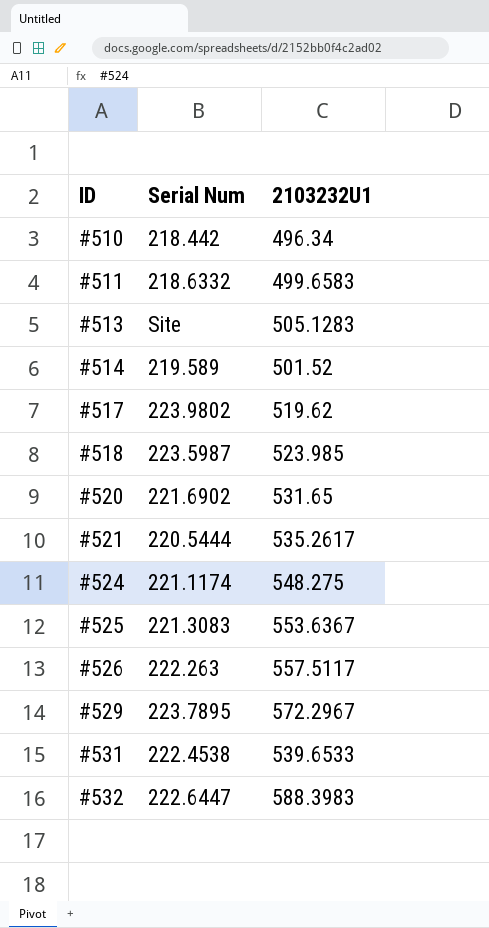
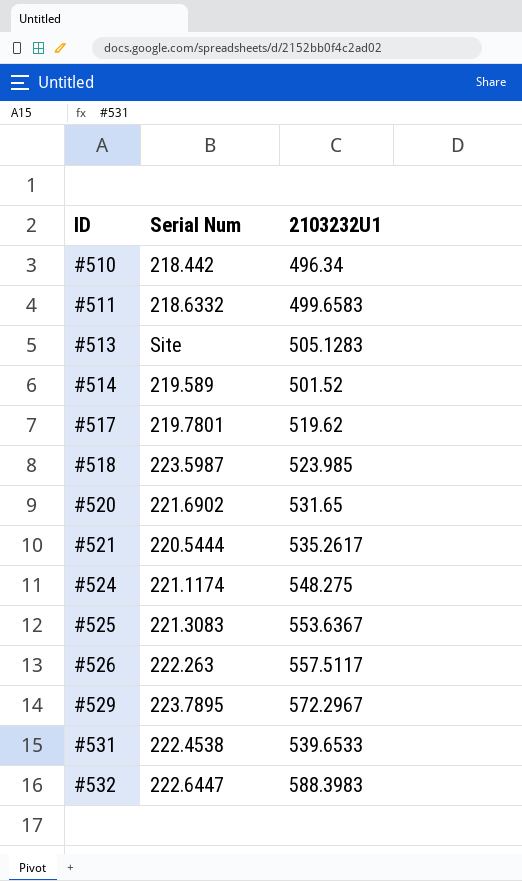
#517 | Serial Num: 223.9802 -> 219.7801

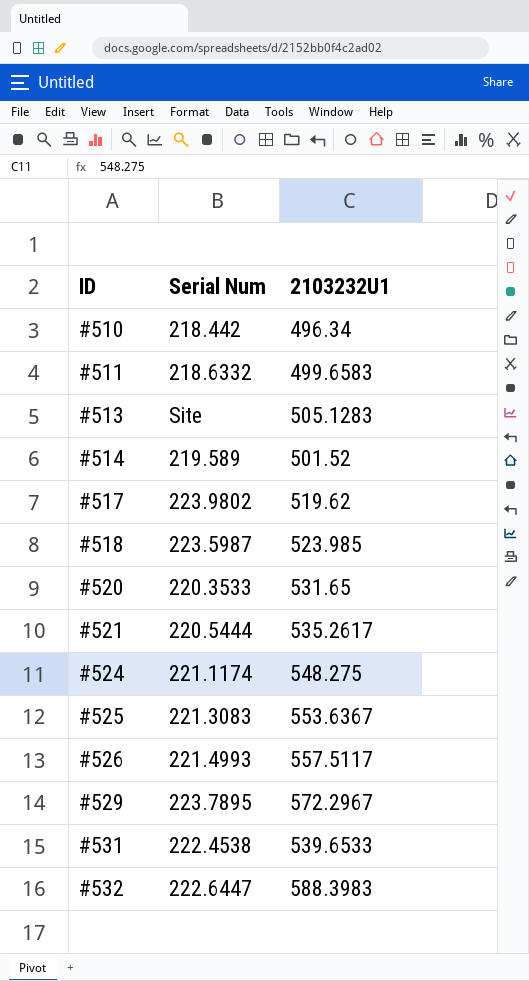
#517 | Serial Num: 219.7801 -> 223.9802
#520 | Serial Num: 221.6902 -> 220.3533
#526 | Serial Num: 222.263 -> 221.4993

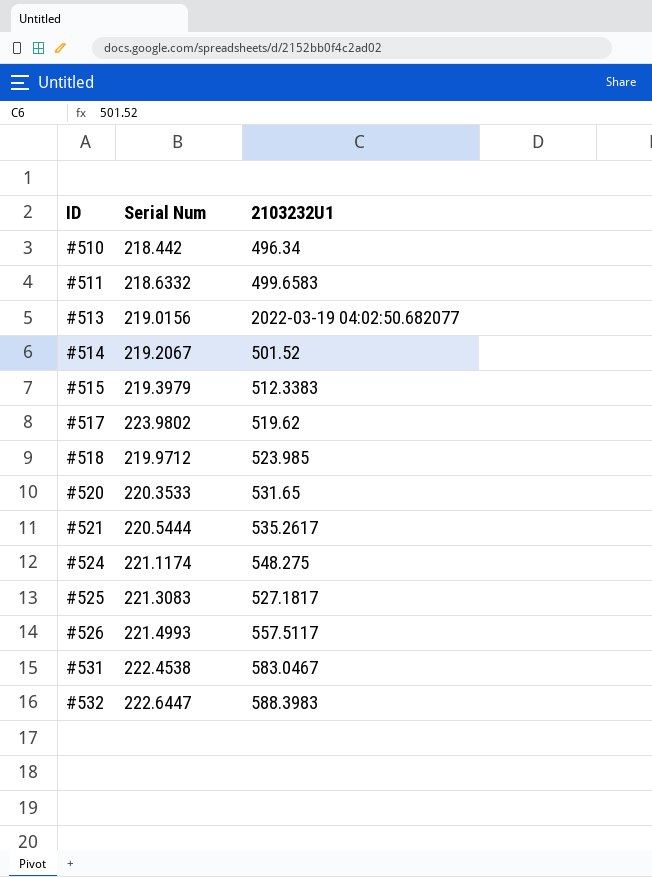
row #529: 223.7895 | 572.2967 -> none
#513 | Serial Num: Site -> 219.0156
#513 | 2103232U1: 505.1283 -> 2022-03-19 04:02:50.682077
#514 | Serial Num: 219.589 -> 219.2067
row #515: none -> 219.3979 | 512.3383
#518 | Serial Num: 223.5987 -> 219.9712
#525 | 2103232U1: 553.6367 -> 527.1817
#531 | 2103232U1: 539.6533 -> 583.0467

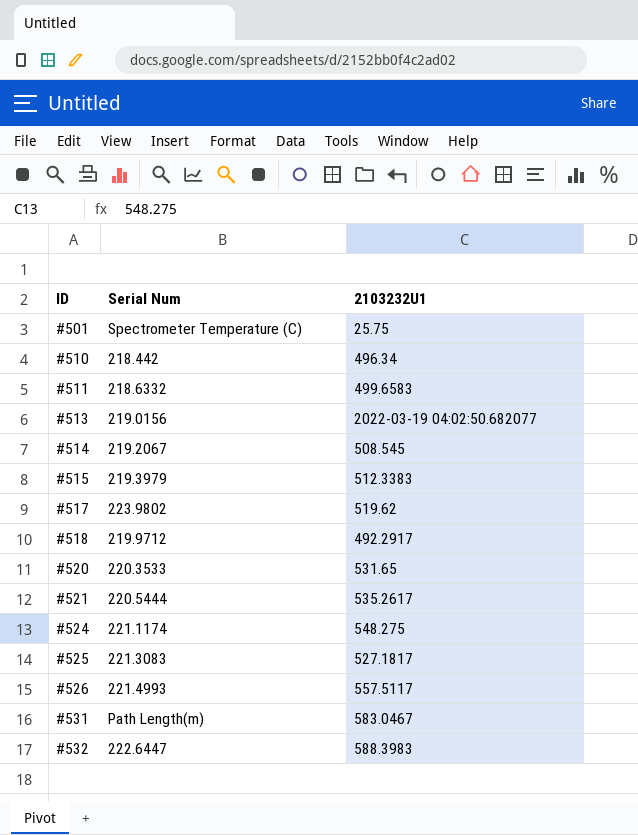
row #501: none -> Spectrometer Temperature (C) | 25.75
#514 | 2103232U1: 501.52 -> 508.545
#518 | 2103232U1: 523.985 -> 492.2917
#531 | Serial Num: 222.4538 -> Path Length(m)

